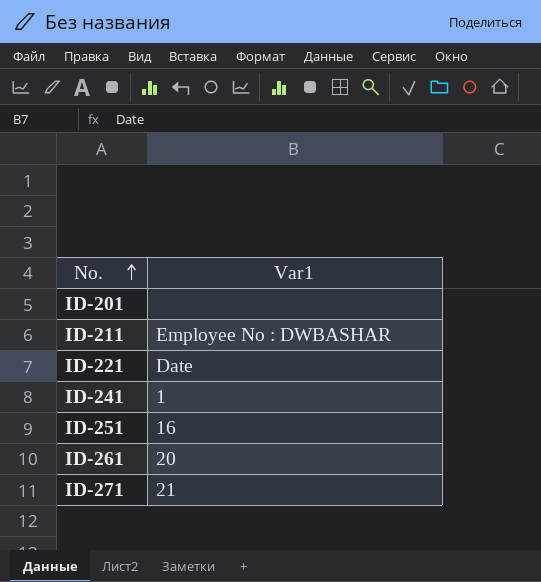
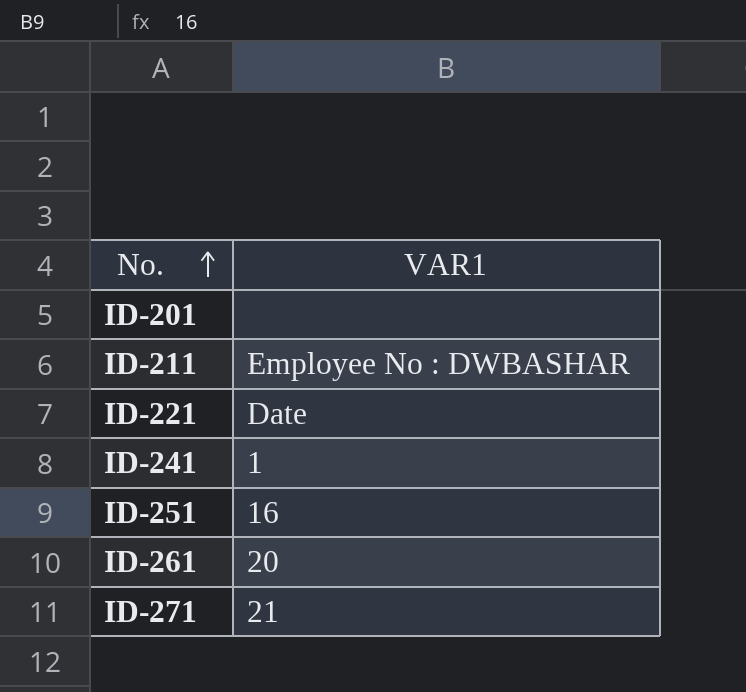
column name: Var1 -> VAR1

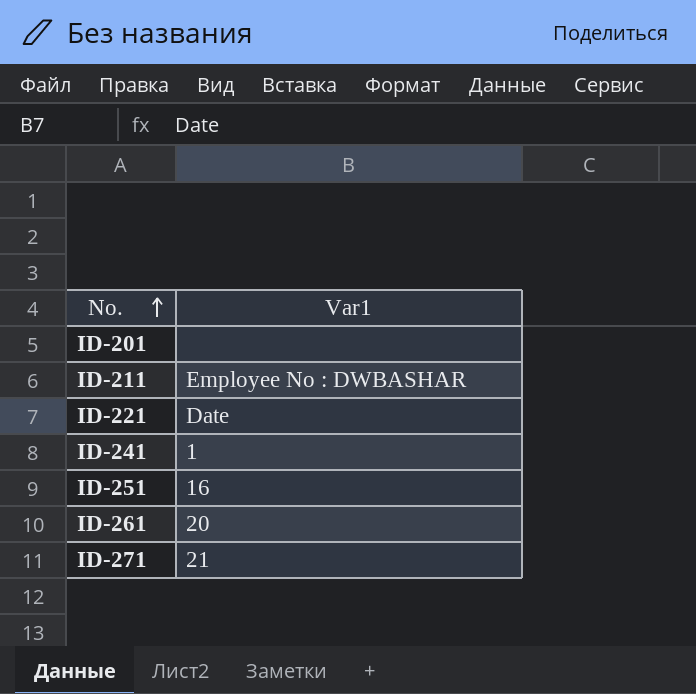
column name: VAR1 -> Var1

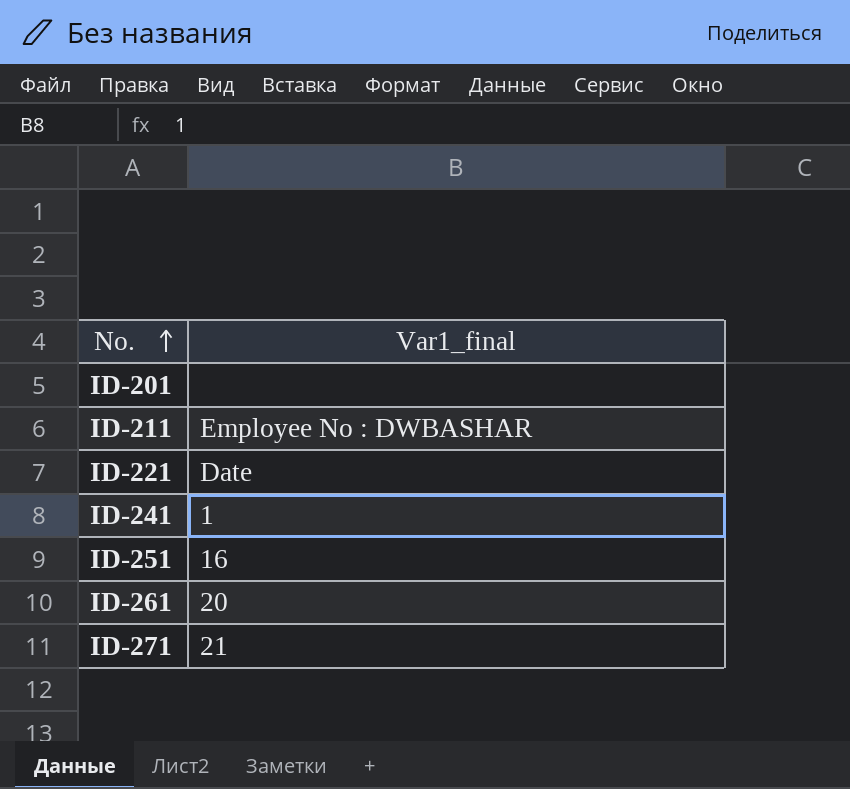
column name: Var1 -> Var1_final

